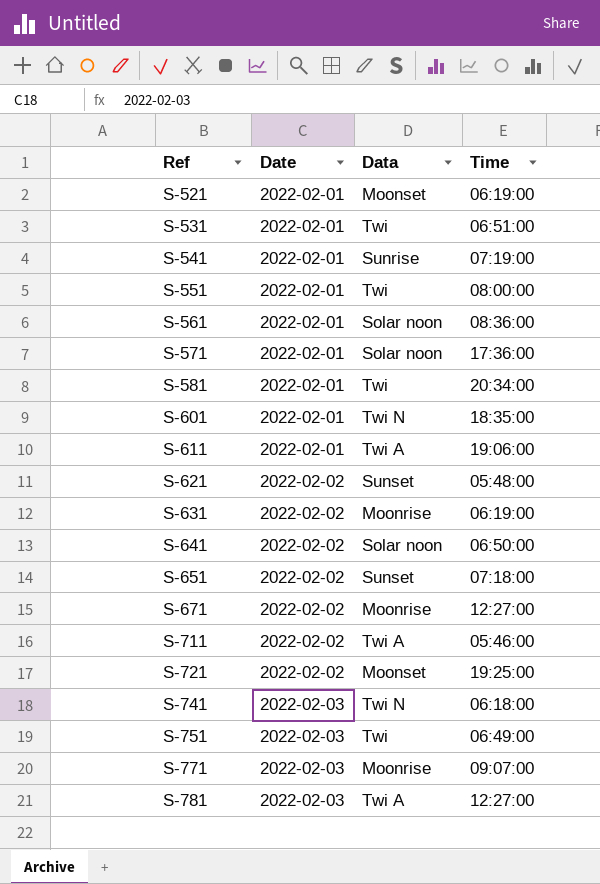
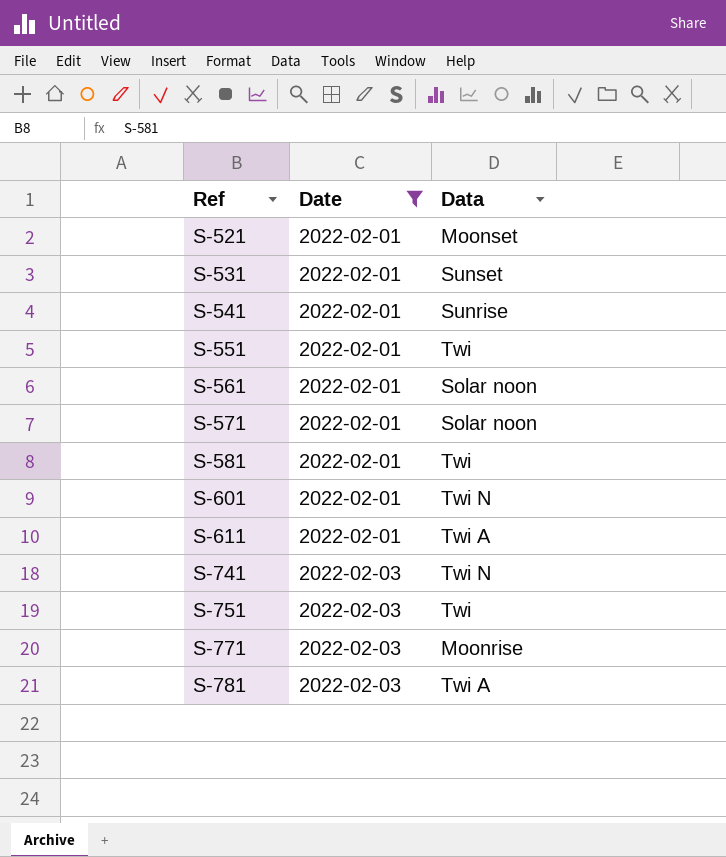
filter: none -> Date != 2022-02-02
column Time | position: 4 -> none
S-531 | Data: Twi -> Sunset

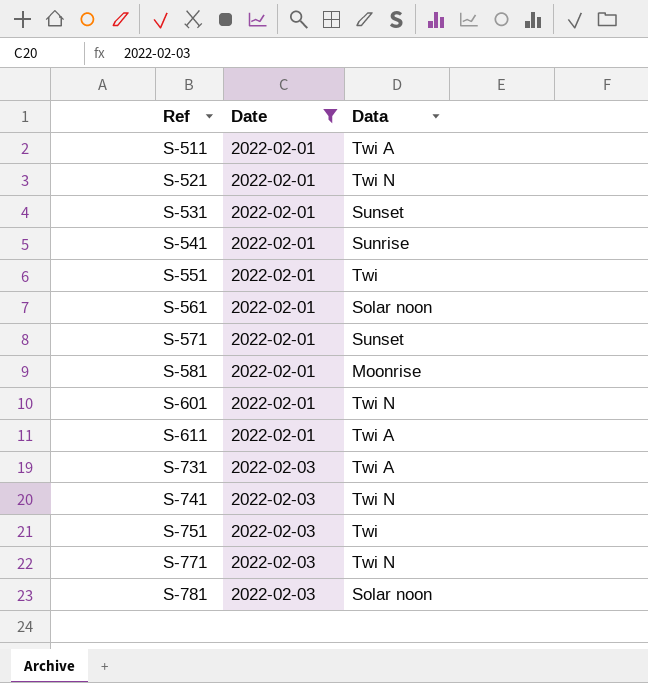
row S-511: none -> 2022-02-01 | Twi A
S-521 | Data: Moonset -> Twi N
S-571 | Data: Solar noon -> Sunset
S-581 | Data: Twi -> Moonrise
row S-731: none -> 2022-02-03 | Twi A
S-771 | Data: Moonrise -> Twi N
S-781 | Data: Twi A -> Solar noon

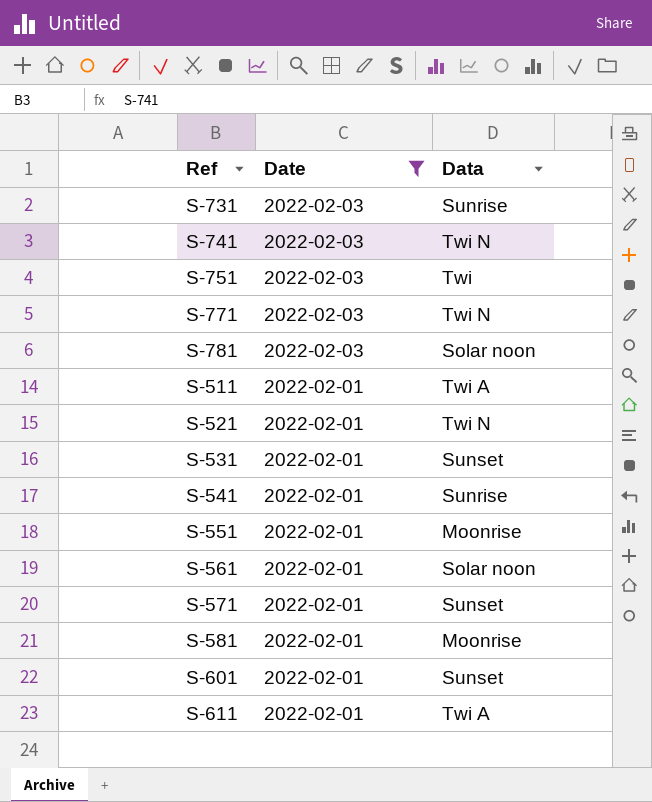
row order: Ref ascending -> Date descending
S-731 | Data: Twi A -> Sunrise
S-551 | Data: Twi -> Moonrise
S-601 | Data: Twi N -> Sunset

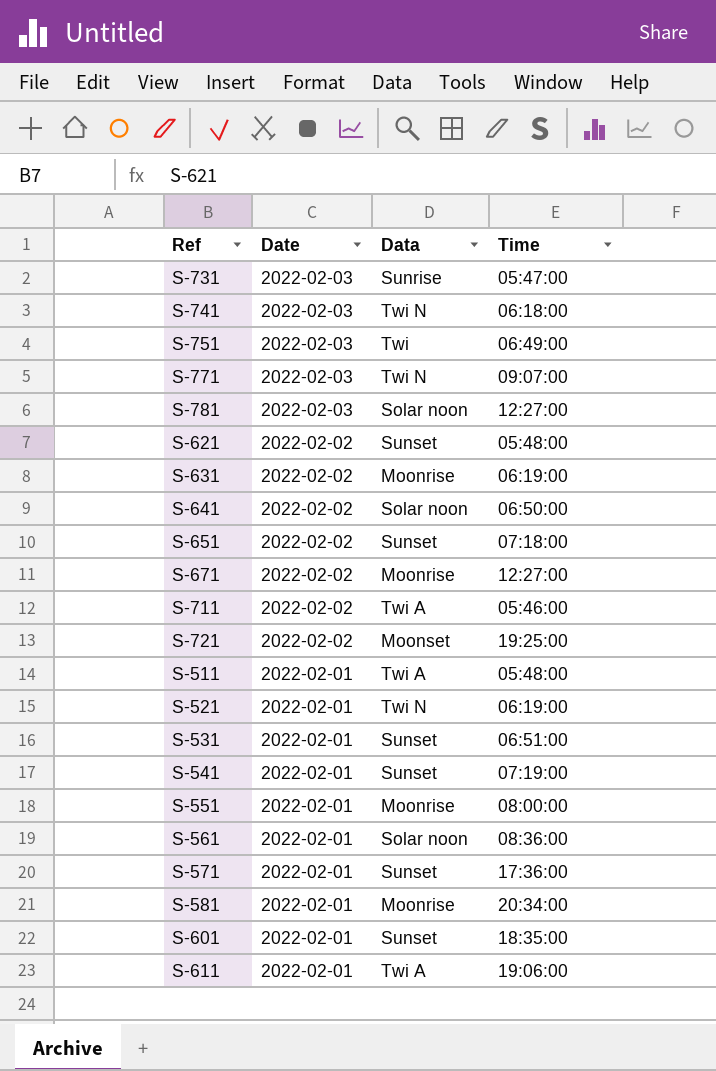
filter: Date != 2022-02-02 -> none
column Time | position: none -> 4
S-541 | Data: Sunrise -> Sunset

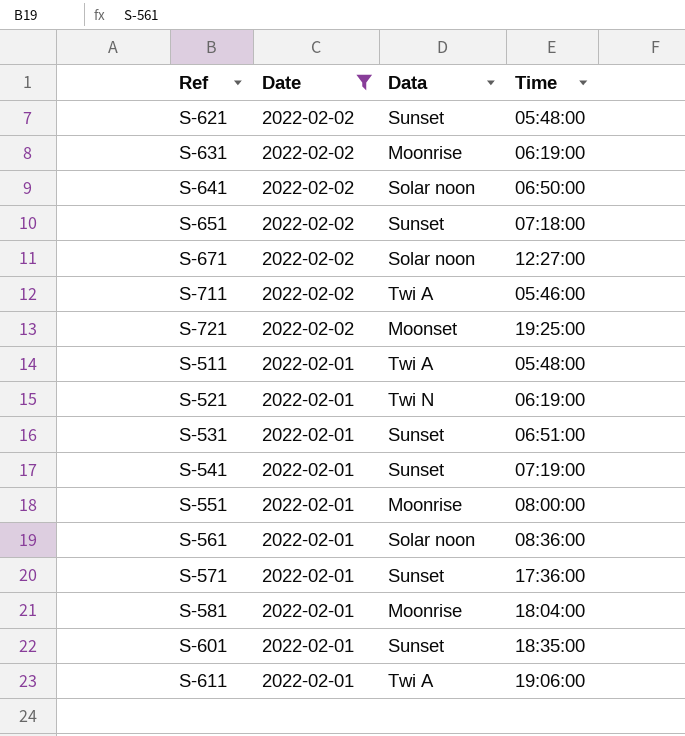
filter: none -> Date != 2022-02-03
S-671 | Data: Moonrise -> Solar noon
S-581 | Time: 20:34:00 -> 18:04:00

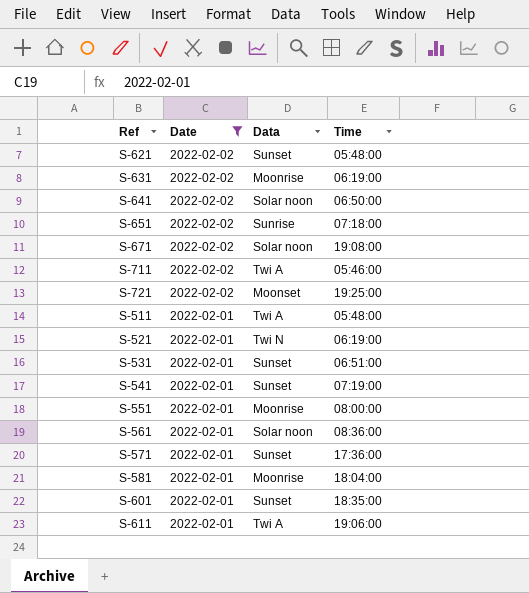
S-651 | Data: Sunset -> Sunrise
S-671 | Time: 12:27:00 -> 19:08:00

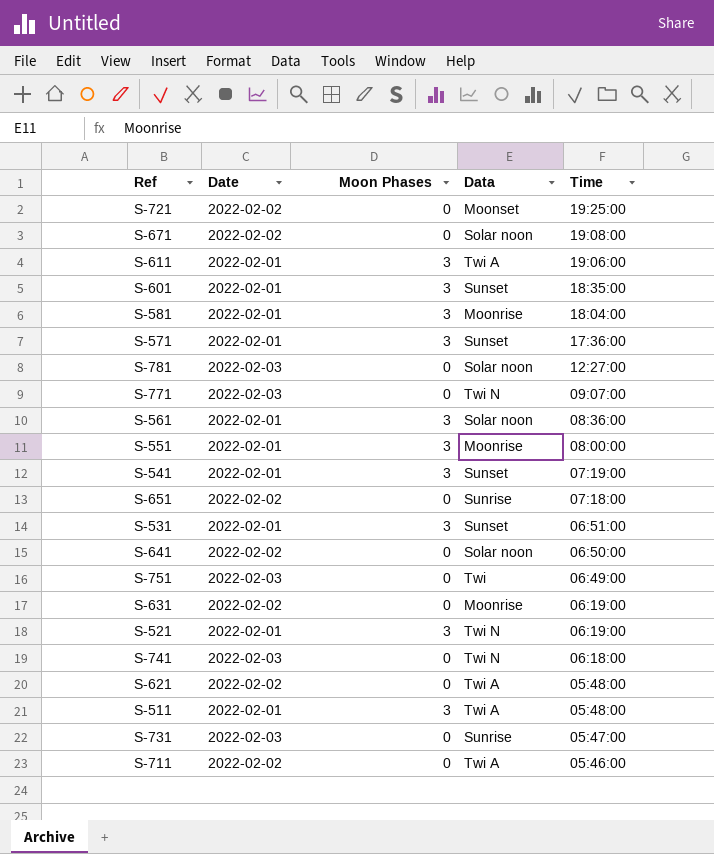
filter: Date != 2022-02-03 -> none
row order: Date descending -> Time descending
column Moon Phases | position: none -> 3
S-621 | Data: Sunset -> Twi A

